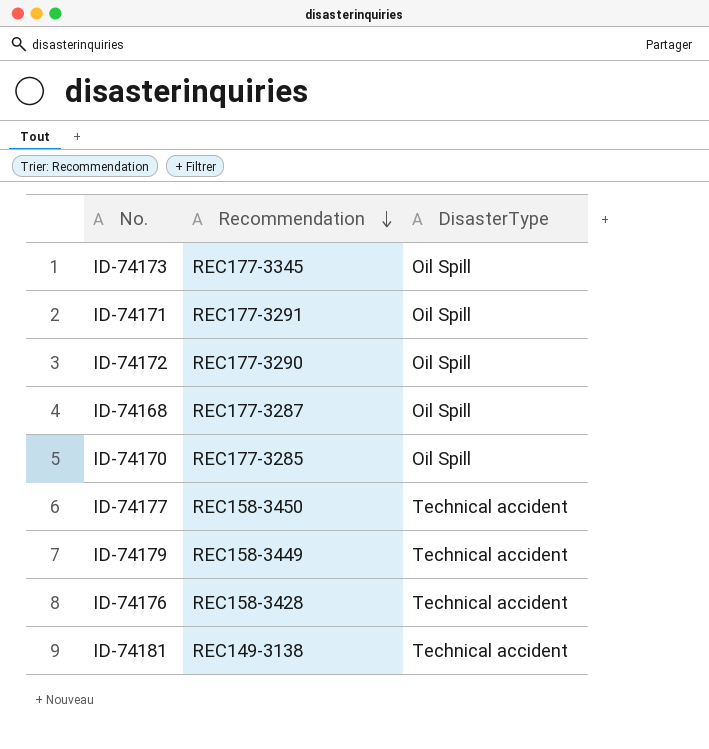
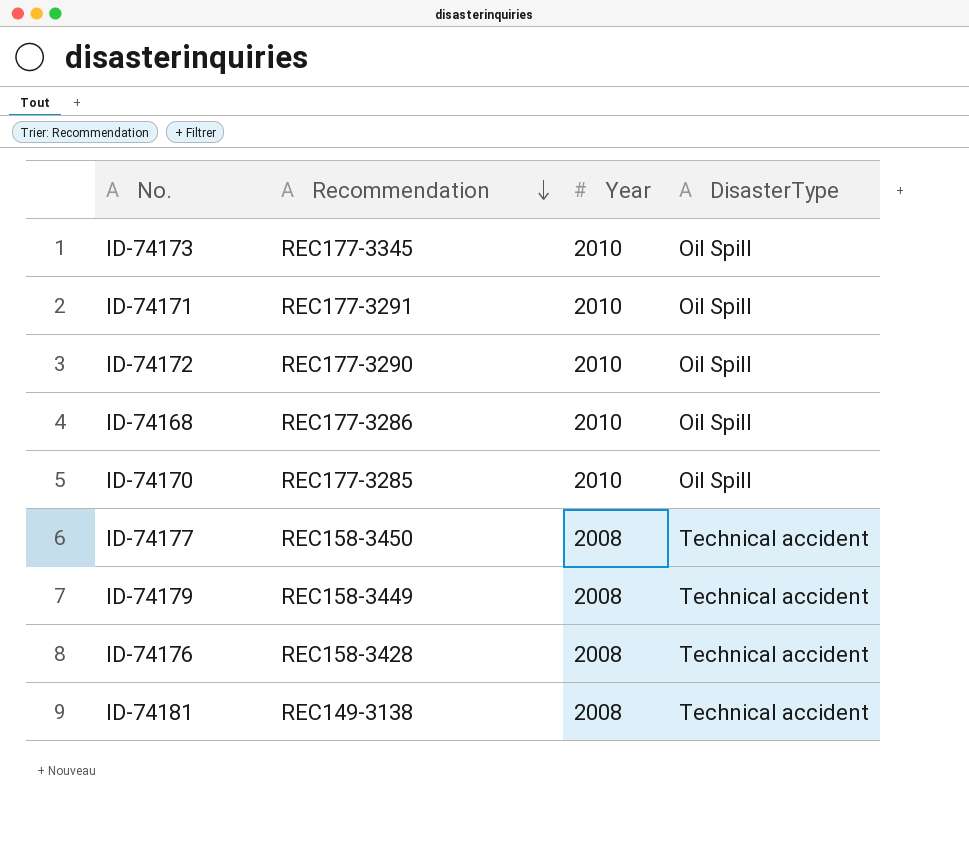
column Year | position: none -> 3
ID-74168 | Recommendation: REC177-3287 -> REC177-3286

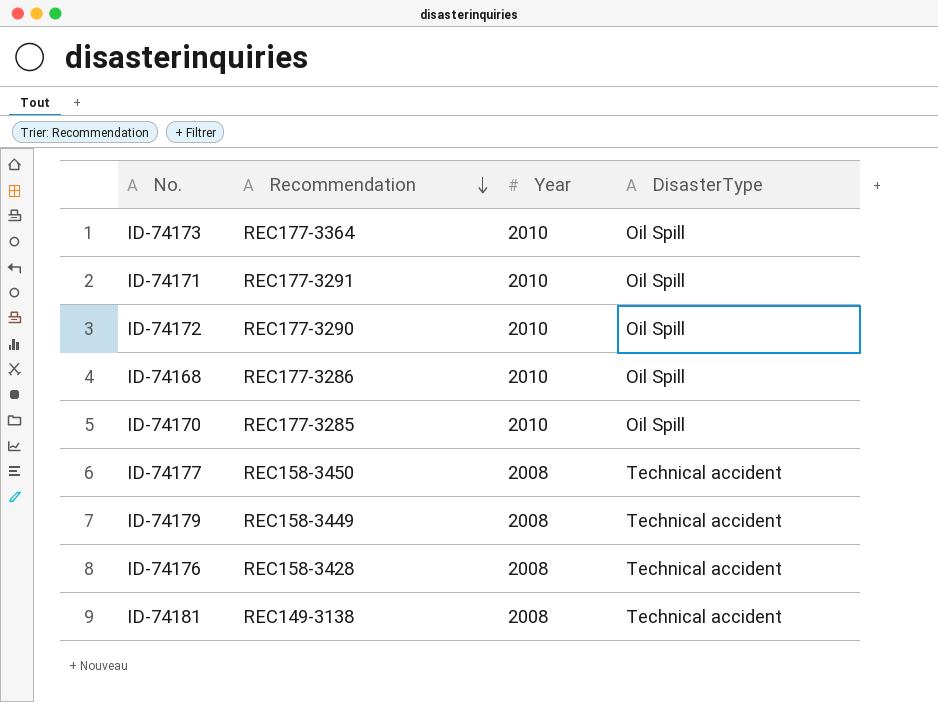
ID-74173 | Recommendation: REC177-3345 -> REC177-3364

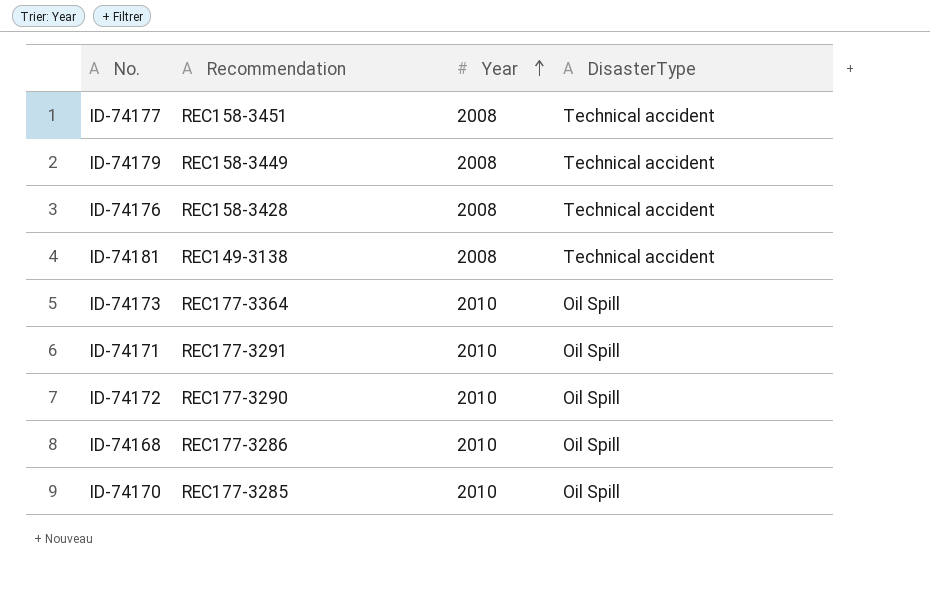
row order: Recommendation descending -> Year ascending
ID-74177 | Recommendation: REC158-3450 -> REC158-3451

